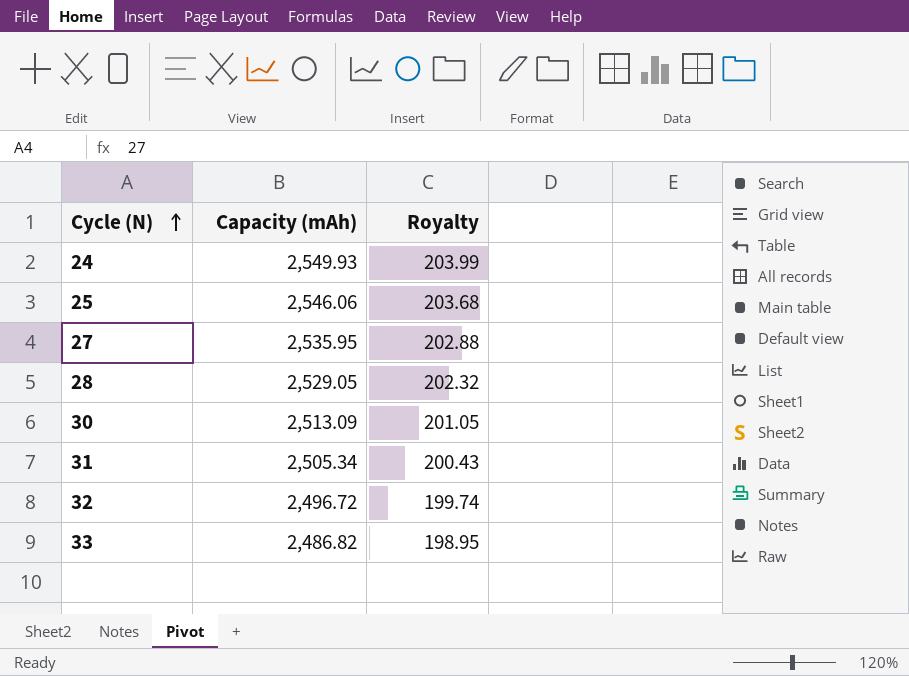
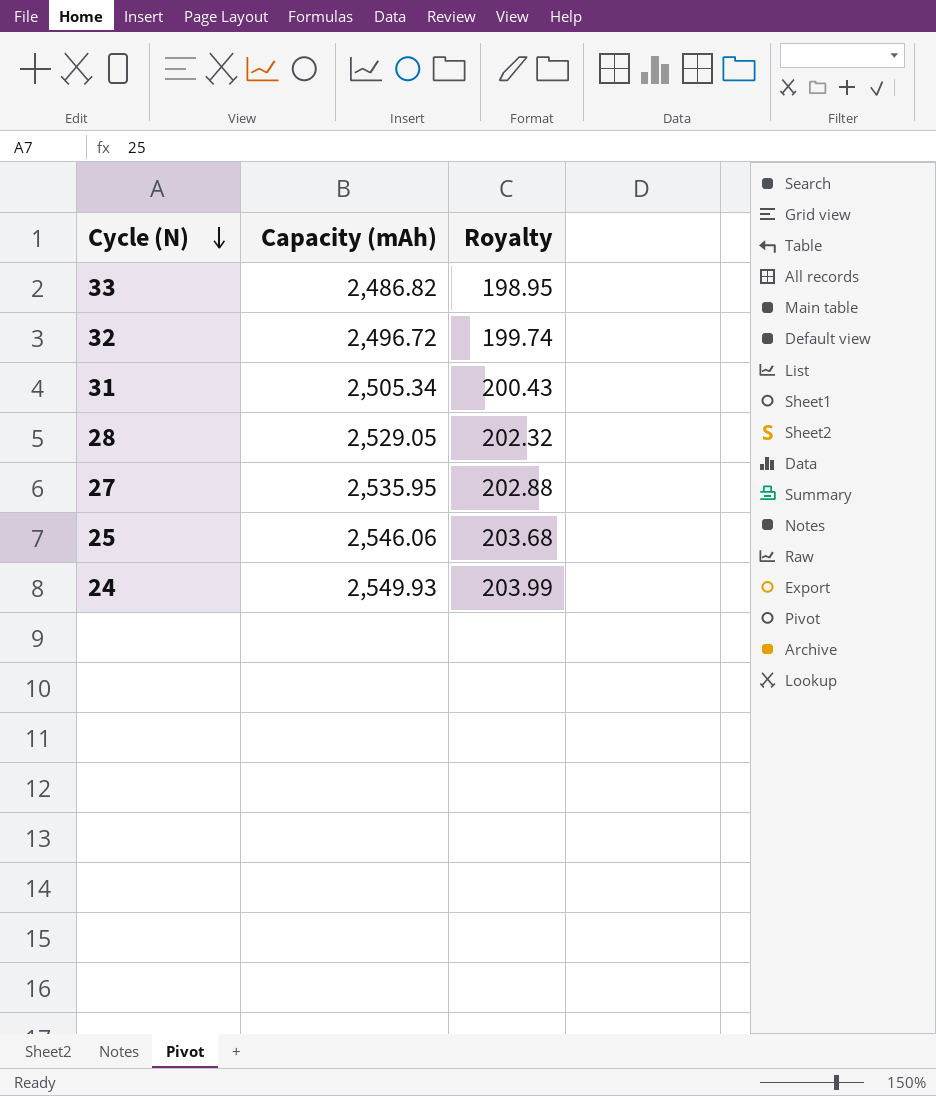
row order: Cycle (N) ascending -> Cycle (N) descending
row 30: 2,513.09 | 201.05 -> none

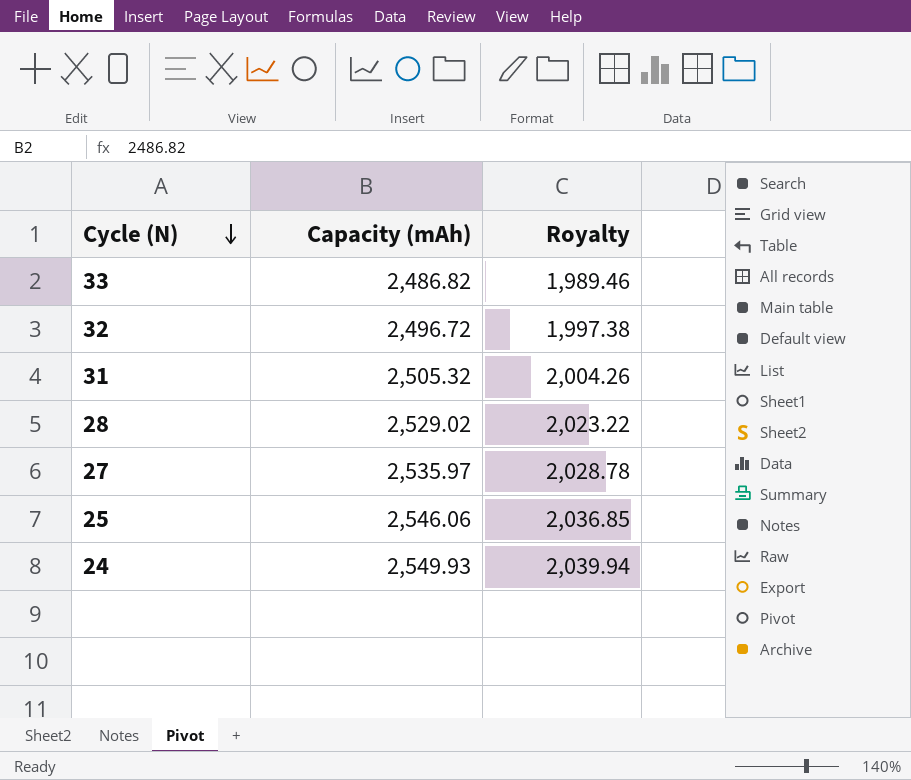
column Royalty | formula: [Capacity (mAh)] * 0.08 -> [Capacity (mAh)] * 0.8
31 | Capacity (mAh): 2,505.34 -> 2,505.32
28 | Capacity (mAh): 2,529.05 -> 2,529.02
27 | Capacity (mAh): 2,535.95 -> 2,535.97

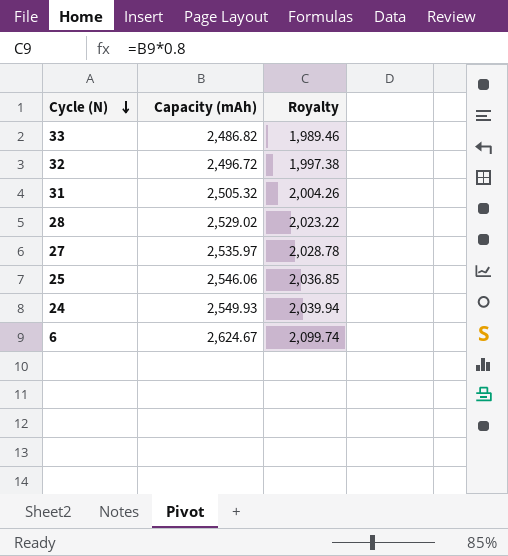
row 6: none -> 2,624.67 | 2,099.74

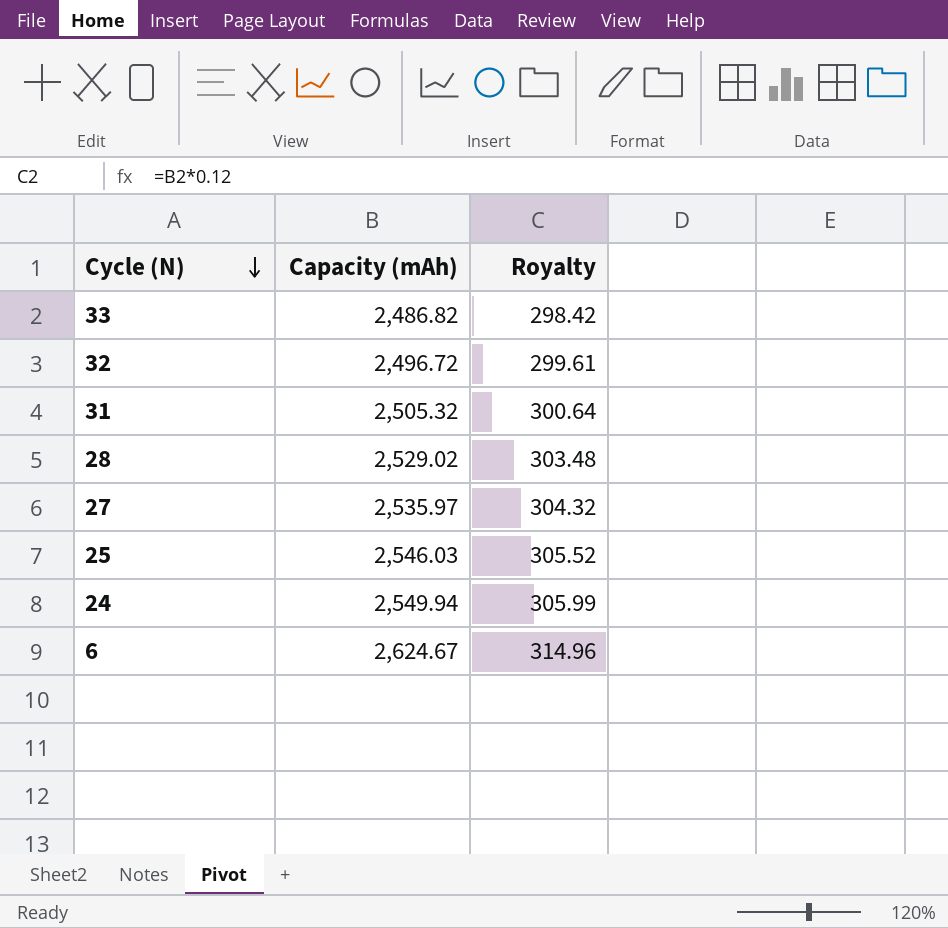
column Royalty | formula: [Capacity (mAh)] * 0.8 -> [Capacity (mAh)] * 0.12
25 | Capacity (mAh): 2,546.06 -> 2,546.03
24 | Capacity (mAh): 2,549.93 -> 2,549.94

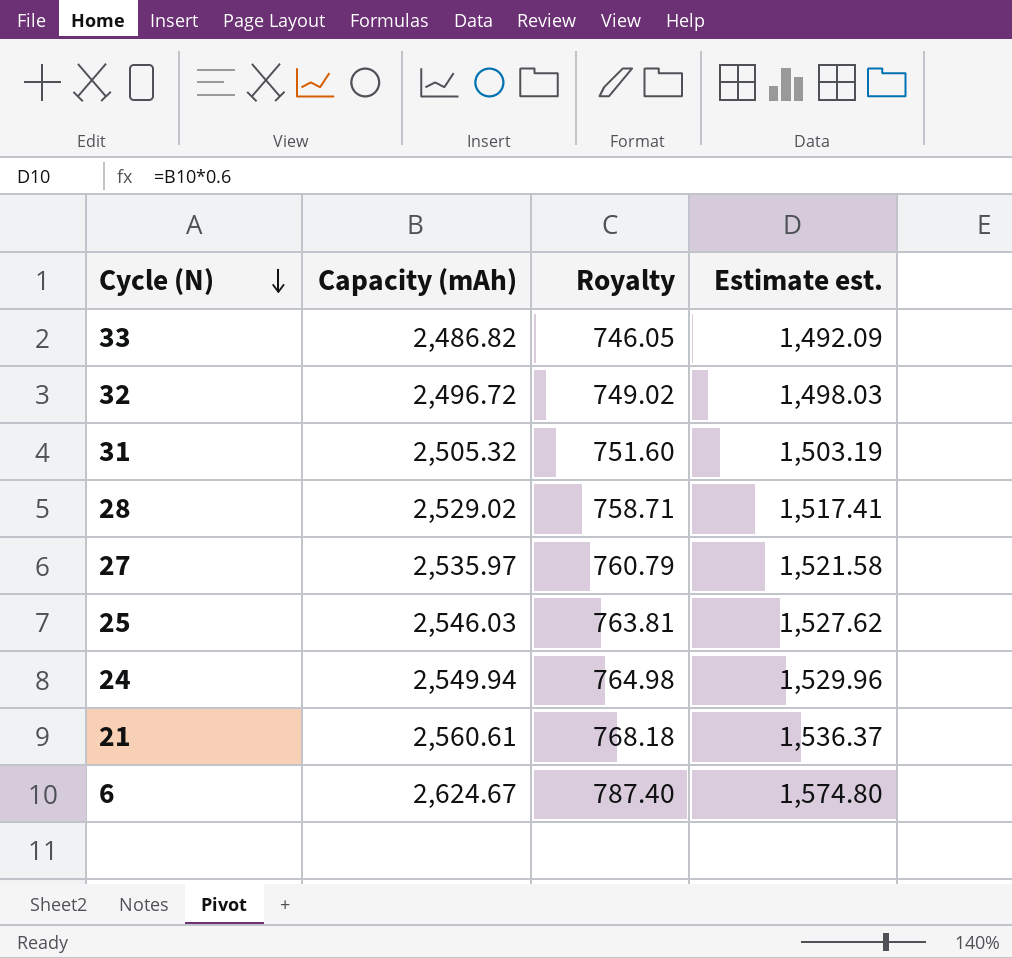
column Royalty | formula: [Capacity (mAh)] * 0.12 -> [Capacity (mAh)] * 0.3
column Estimate est. | formula: none -> [Capacity (mAh)] * 0.6
row 21: none -> 2,560.61 | 768.18 | 1,536.37

